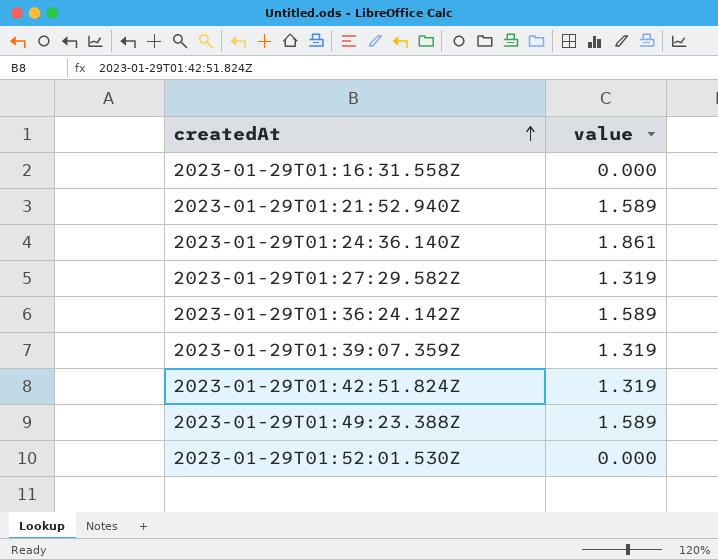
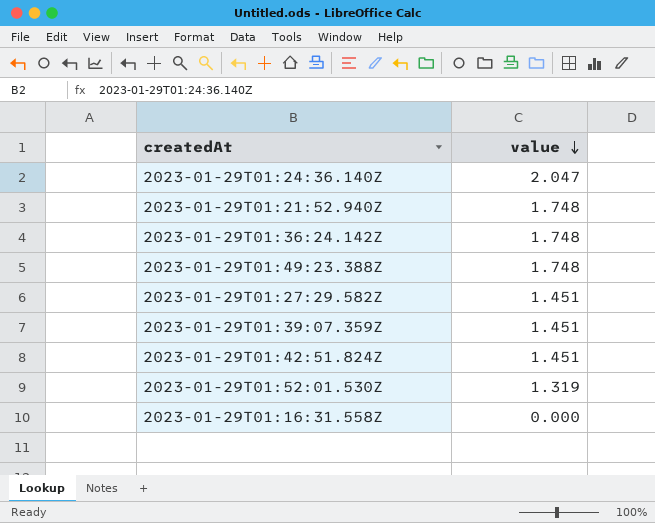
row order: createdAt ascending -> value descending
2023-01-29T01:24:36.140Z | value: 1.861 -> 2.047
2023-01-29T01:21:52.940Z | value: 1.589 -> 1.748
2023-01-29T01:36:24.142Z | value: 1.589 -> 1.748
2023-01-29T01:49:23.388Z | value: 1.589 -> 1.748
2023-01-29T01:27:29.582Z | value: 1.319 -> 1.451
2023-01-29T01:39:07.359Z | value: 1.319 -> 1.451
2023-01-29T01:42:51.824Z | value: 1.319 -> 1.451
2023-01-29T01:52:01.530Z | value: 0.000 -> 1.319

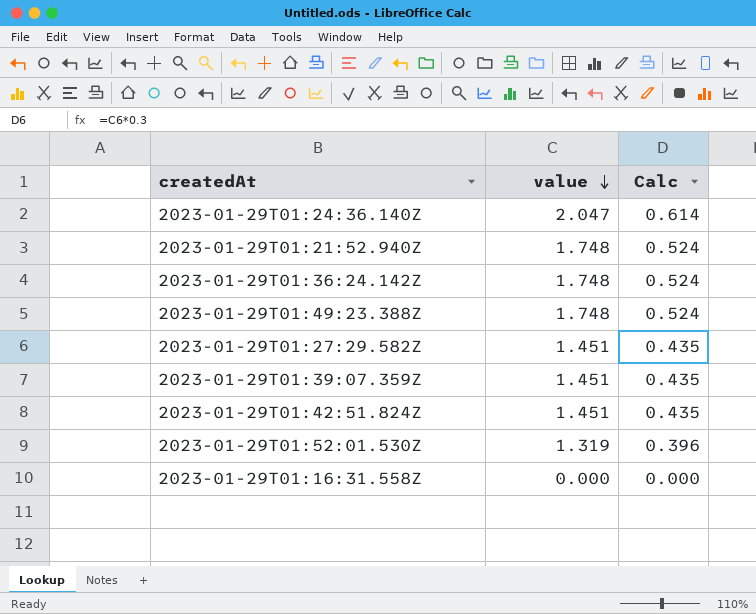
column Calc | formula: none -> [value] * 0.3

